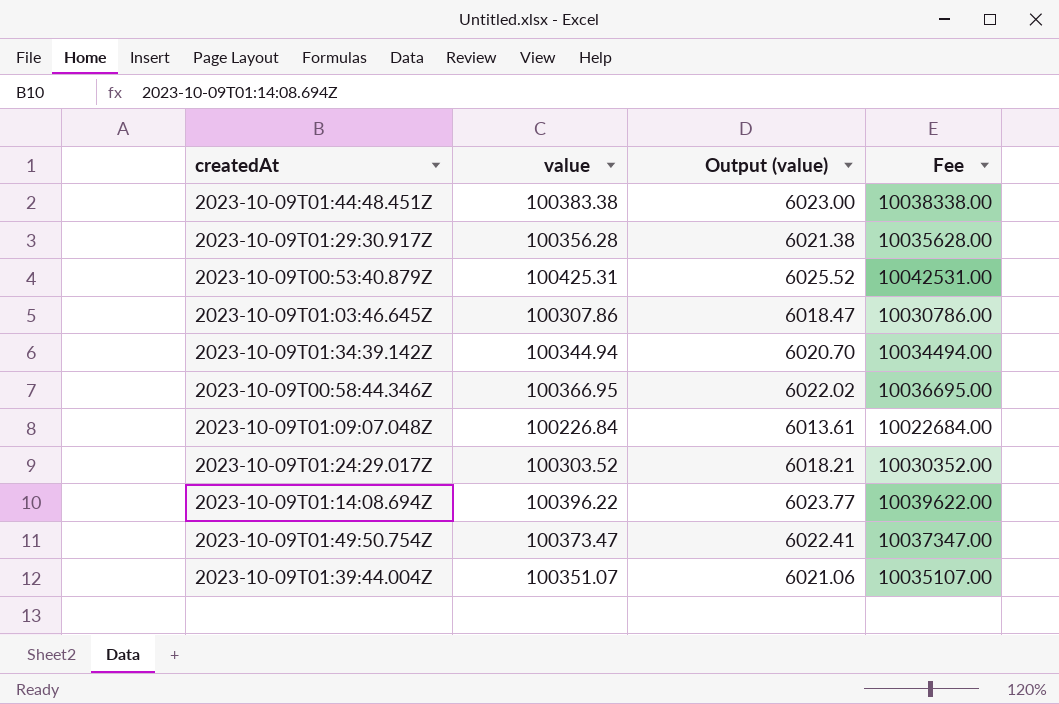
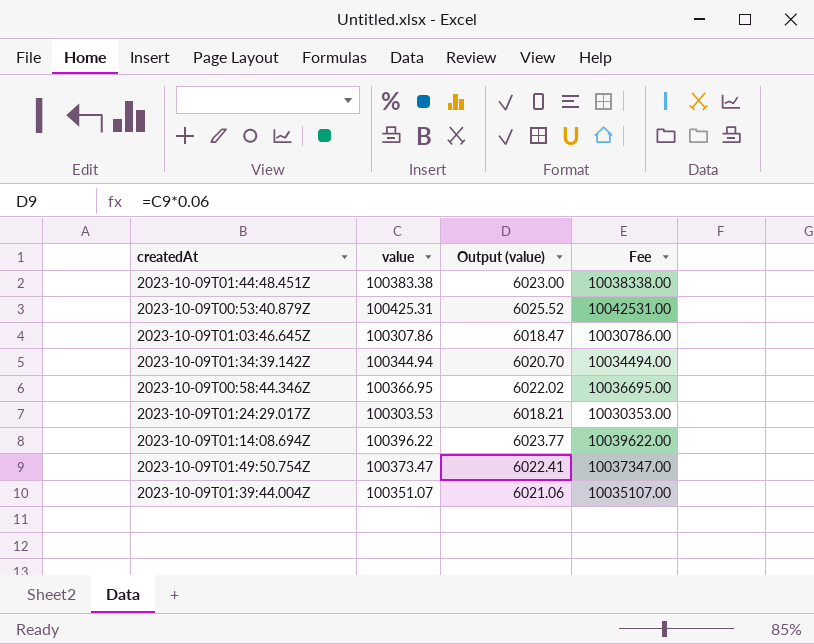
row 2023-10-09T01:29:30.917Z: 100356.28 | 6021.38 | 10035628.00 -> none
row 2023-10-09T01:09:07.048Z: 100226.84 | 6013.61 | 10022684.00 -> none
2023-10-09T01:24:29.017Z | value: 100303.52 -> 100303.53
2023-10-09T01:24:29.017Z | Fee: 10030352.00 -> 10030353.00

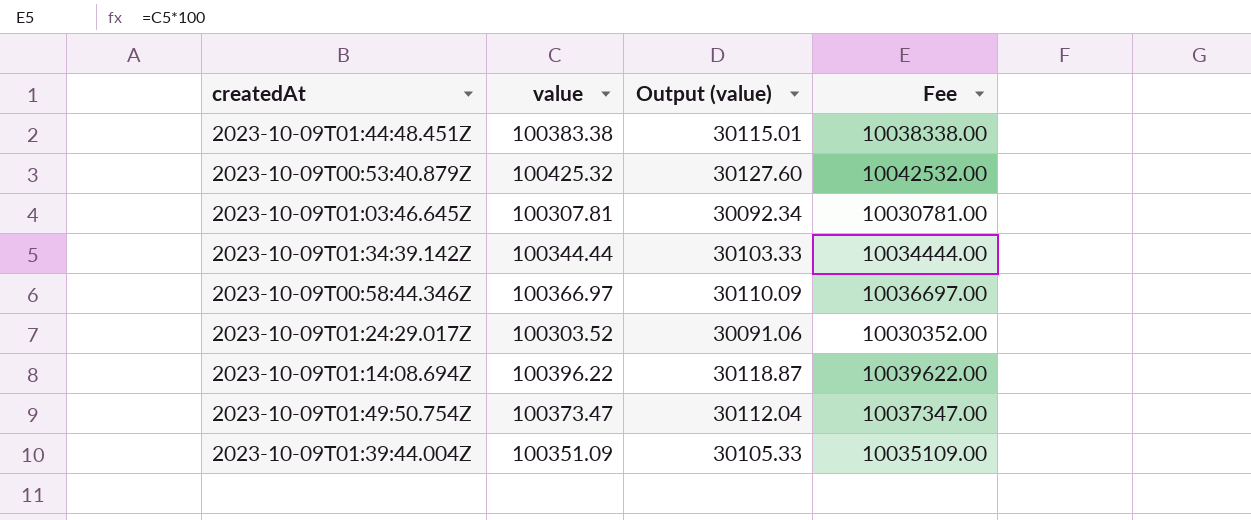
column Output (value) | formula: [value] * 0.06 -> [value] * 0.3
2023-10-09T00:53:40.879Z | value: 100425.31 -> 100425.32
2023-10-09T00:53:40.879Z | Fee: 10042531.00 -> 10042532.00
2023-10-09T01:03:46.645Z | value: 100307.86 -> 100307.81
2023-10-09T01:03:46.645Z | Fee: 10030786.00 -> 10030781.00
2023-10-09T01:34:39.142Z | value: 100344.94 -> 100344.44
2023-10-09T01:34:39.142Z | Fee: 10034494.00 -> 10034444.00
2023-10-09T00:58:44.346Z | value: 100366.95 -> 100366.97
2023-10-09T00:58:44.346Z | Fee: 10036695.00 -> 10036697.00
2023-10-09T01:24:29.017Z | value: 100303.53 -> 100303.52
2023-10-09T01:24:29.017Z | Fee: 10030353.00 -> 10030352.00
2023-10-09T01:39:44.004Z | value: 100351.07 -> 100351.09
2023-10-09T01:39:44.004Z | Fee: 10035107.00 -> 10035109.00

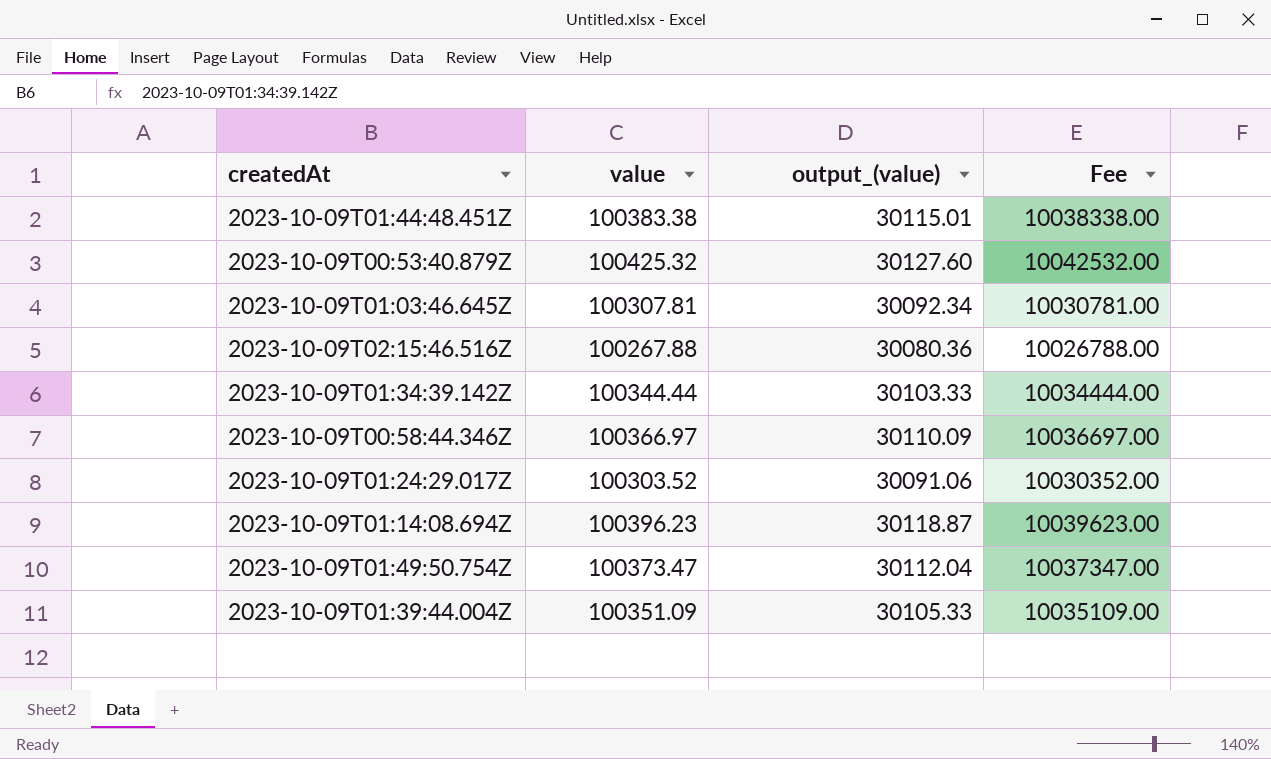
column name: Output (value) -> output_(value)
row 2023-10-09T02:15:46.516Z: none -> 100267.88 | 30080.36 | 10026788.00
2023-10-09T01:14:08.694Z | value: 100396.22 -> 100396.23
2023-10-09T01:14:08.694Z | Fee: 10039622.00 -> 10039623.00

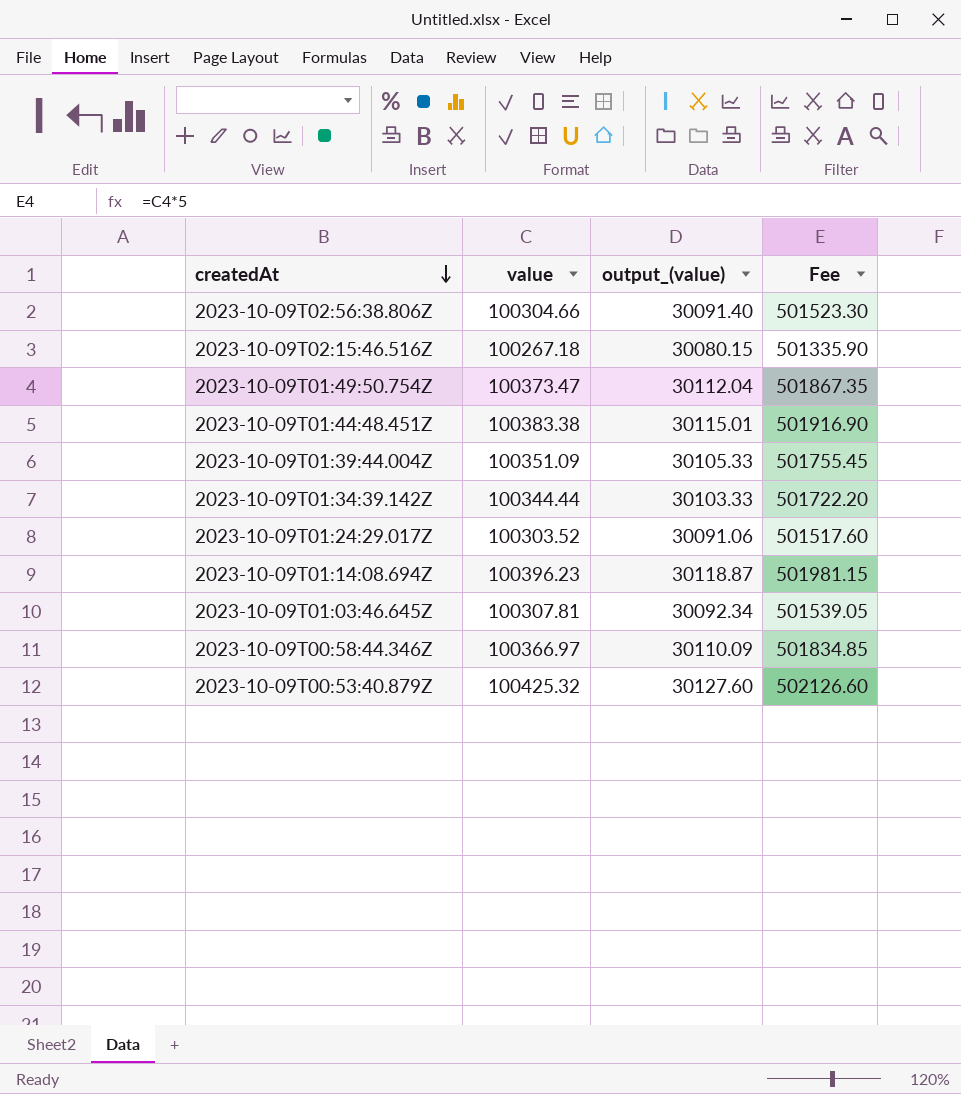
row order: none -> createdAt descending
column Fee | formula: [value] * 100 -> [value] * 5
row 2023-10-09T02:56:38.806Z: none -> 100304.66 | 30091.40 | 501523.30
2023-10-09T02:15:46.516Z | value: 100267.88 -> 100267.18
2023-10-09T02:15:46.516Z | output_(value): 30080.36 -> 30080.15

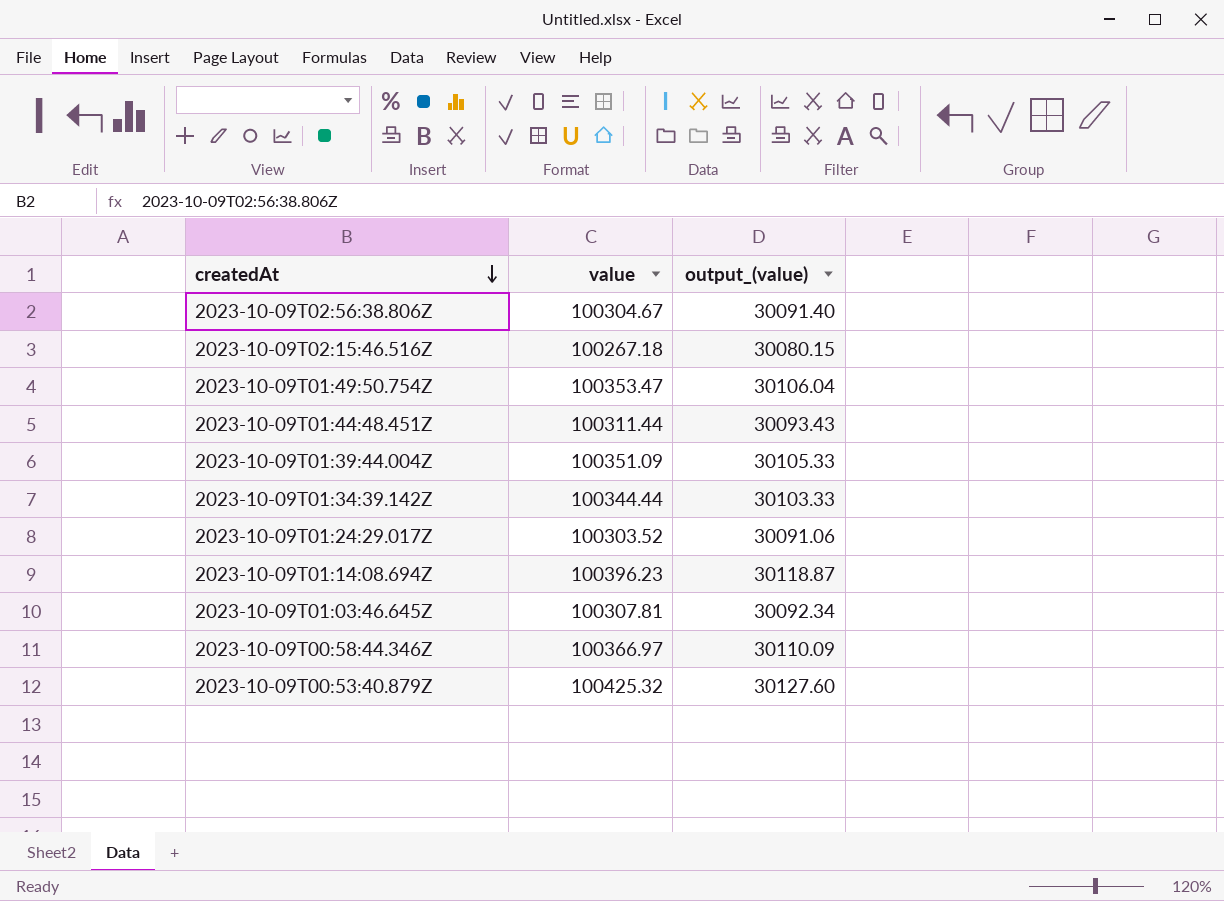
column Fee | formula: [value] * 5 -> none
2023-10-09T02:56:38.806Z | value: 100304.66 -> 100304.67
2023-10-09T01:49:50.754Z | value: 100373.47 -> 100353.47
2023-10-09T01:49:50.754Z | output_(value): 30112.04 -> 30106.04
2023-10-09T01:44:48.451Z | value: 100383.38 -> 100311.44
2023-10-09T01:44:48.451Z | output_(value): 30115.01 -> 30093.43

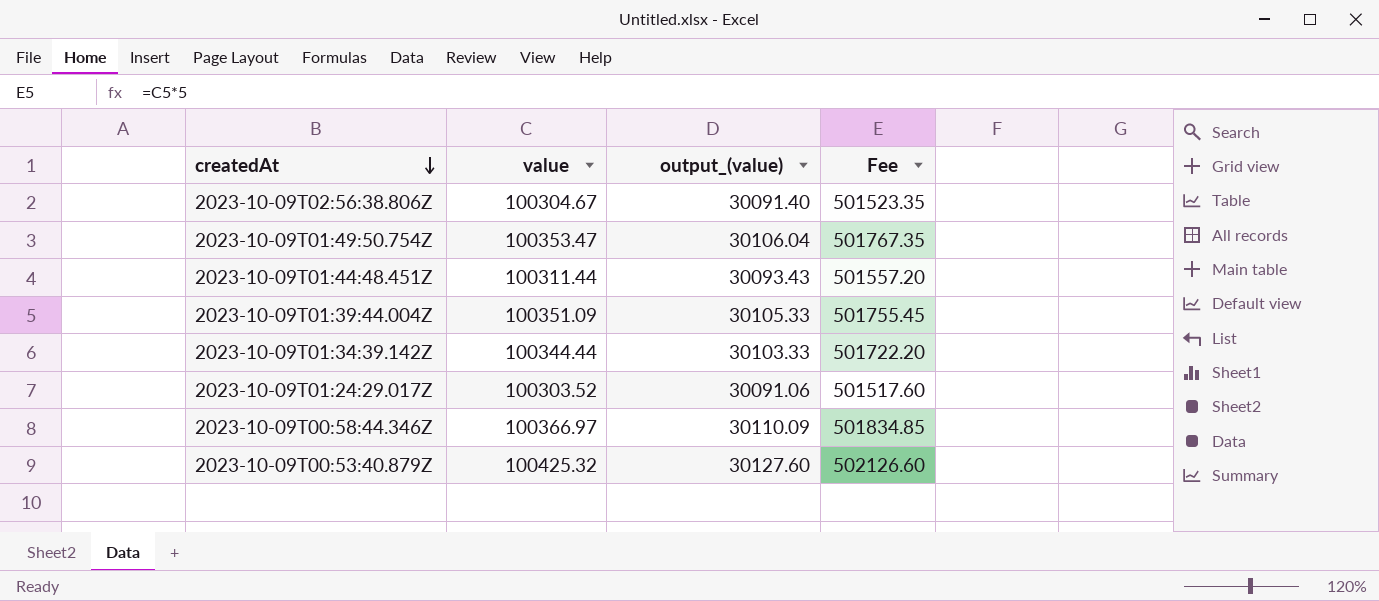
column Fee | formula: none -> [value] * 5
row 2023-10-09T02:15:46.516Z: 100267.18 | 30080.15 -> none
row 2023-10-09T01:14:08.694Z: 100396.23 | 30118.87 -> none
row 2023-10-09T01:03:46.645Z: 100307.81 | 30092.34 -> none

